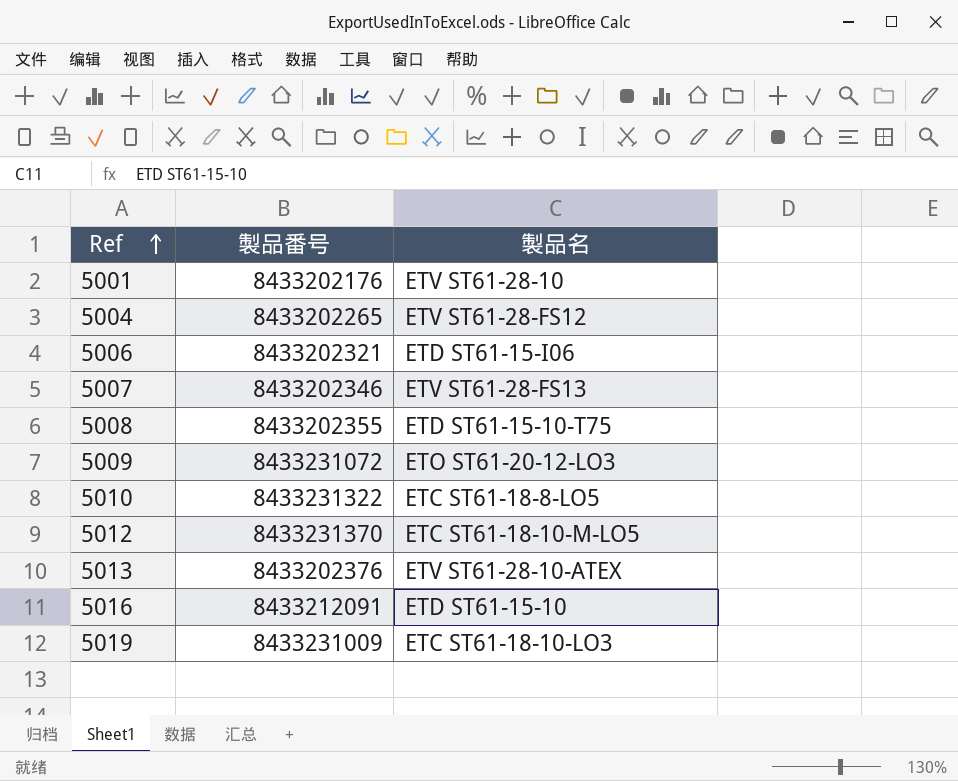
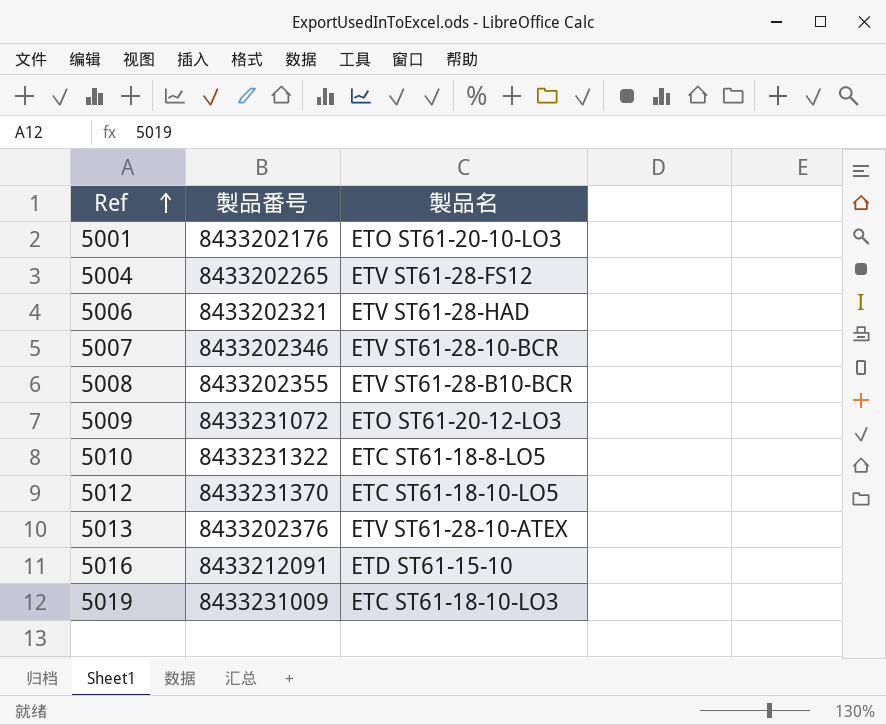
5001 | 製品名: ETV ST61-28-10 -> ETO ST61-20-10-LO3
5006 | 製品名: ETD ST61-15-I06 -> ETV ST61-28-HAD
5007 | 製品名: ETV ST61-28-FS13 -> ETV ST61-28-10-BCR
5008 | 製品名: ETD ST61-15-10-T75 -> ETV ST61-28-B10-BCR
5012 | 製品名: ETC ST61-18-10-M-LO5 -> ETC ST61-18-10-LO5

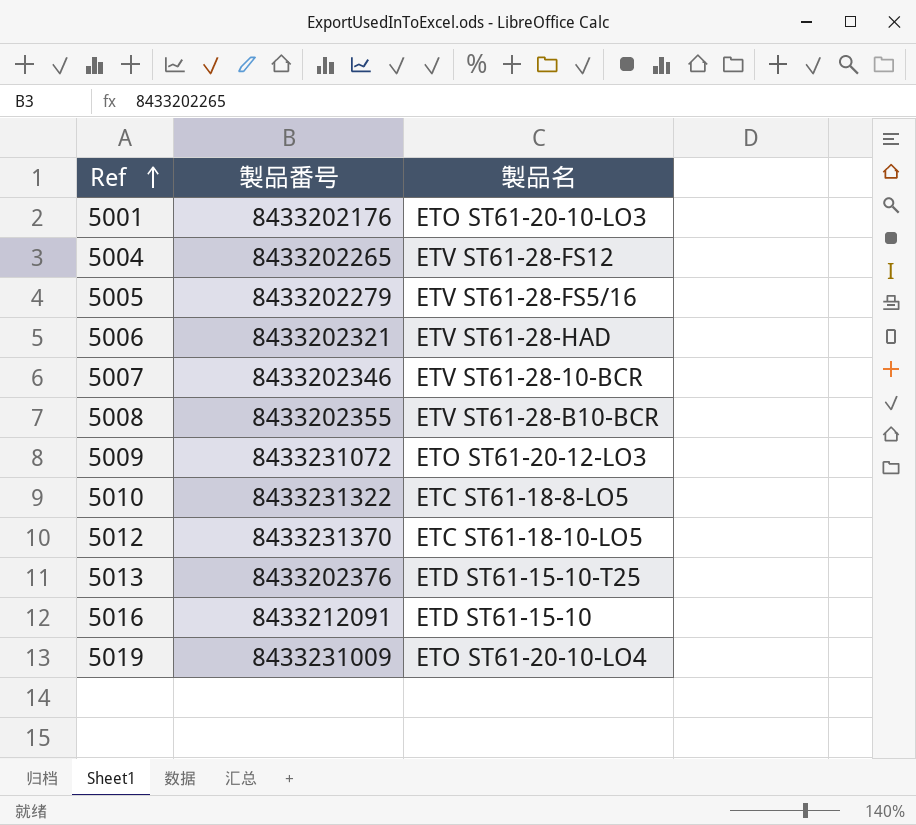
row 5005: none -> 8433202279 | ETV ST61-28-FS5/16
5013 | 製品名: ETV ST61-28-10-ATEX -> ETD ST61-15-10-T25
5019 | 製品名: ETC ST61-18-10-LO3 -> ETO ST61-20-10-LO4

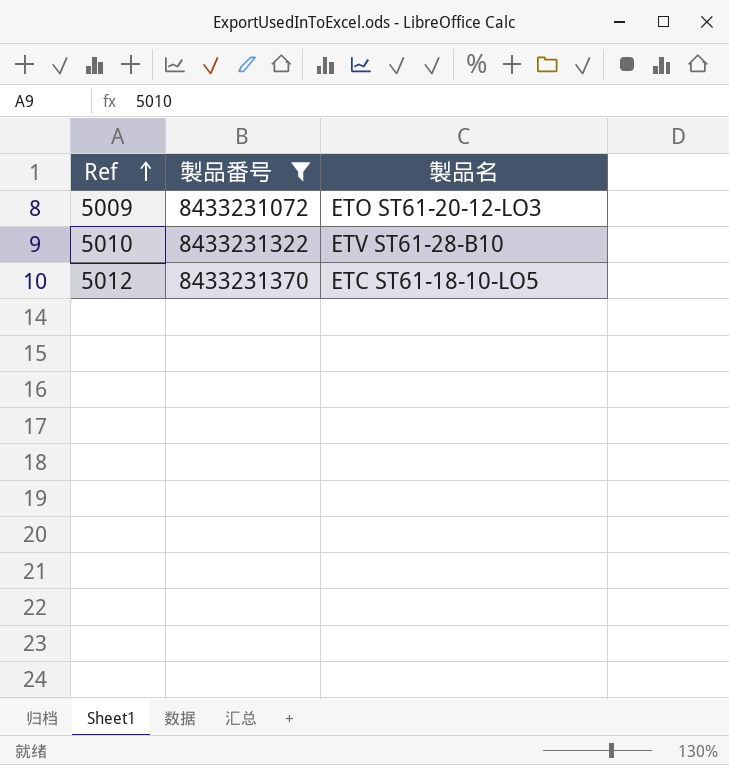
filter: none -> 製品番号 >= 8433231072
5010 | 製品名: ETC ST61-18-8-LO5 -> ETV ST61-28-B10

